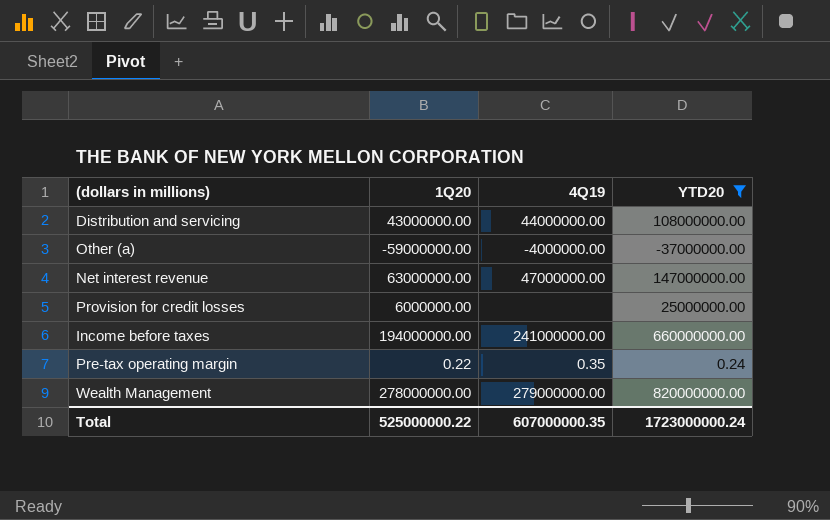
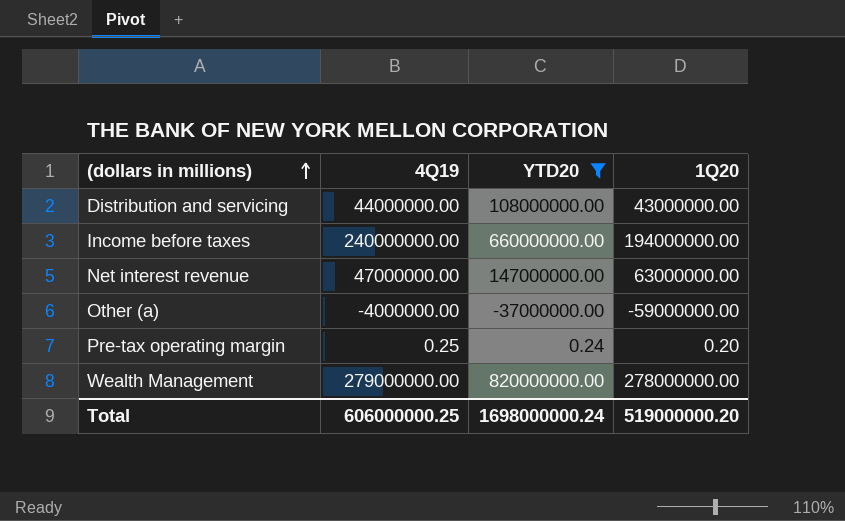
row order: none -> (dollars in millions) ascending
column 1Q20 | position: 2 -> 4
row Provision for credit losses: 6000000.00 | none | 25000000.00 -> none
Income before taxes | 4Q19: 241000000.00 -> 240000000.00
Pre-tax operating margin | 4Q19: 0.35 -> 0.25
Pre-tax operating margin | 1Q20: 0.22 -> 0.20
Total | 4Q19: 607000000.35 -> 606000000.25
Total | YTD20: 1723000000.24 -> 1698000000.24
Total | 1Q20: 525000000.22 -> 519000000.20

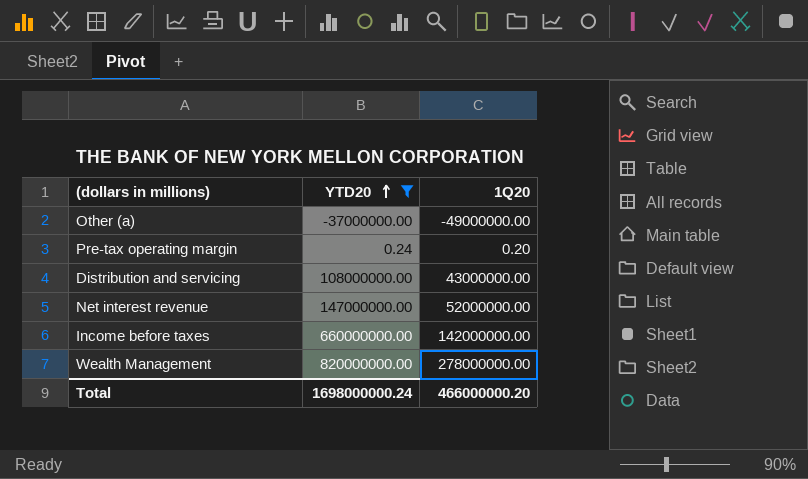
row order: (dollars in millions) ascending -> YTD20 ascending
column 4Q19 | position: 2 -> none
Other (a) | 1Q20: -59000000.00 -> -49000000.00
Net interest revenue | 1Q20: 63000000.00 -> 52000000.00
Income before taxes | 1Q20: 194000000.00 -> 142000000.00
Total | 1Q20: 519000000.20 -> 466000000.20

